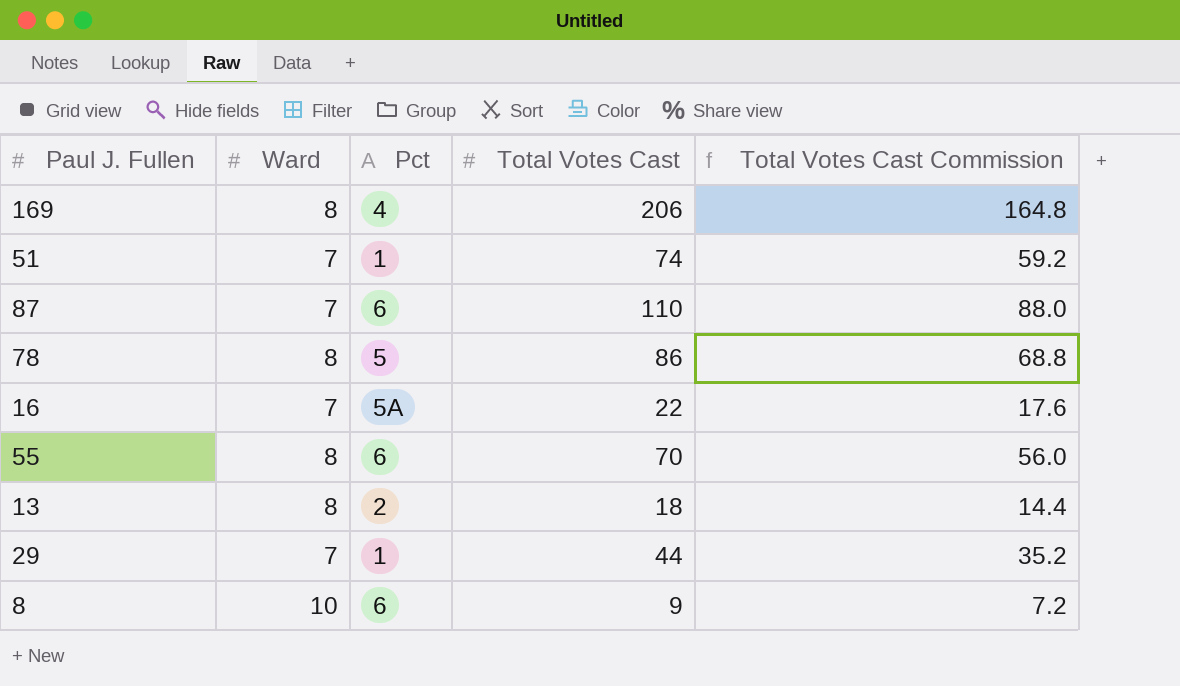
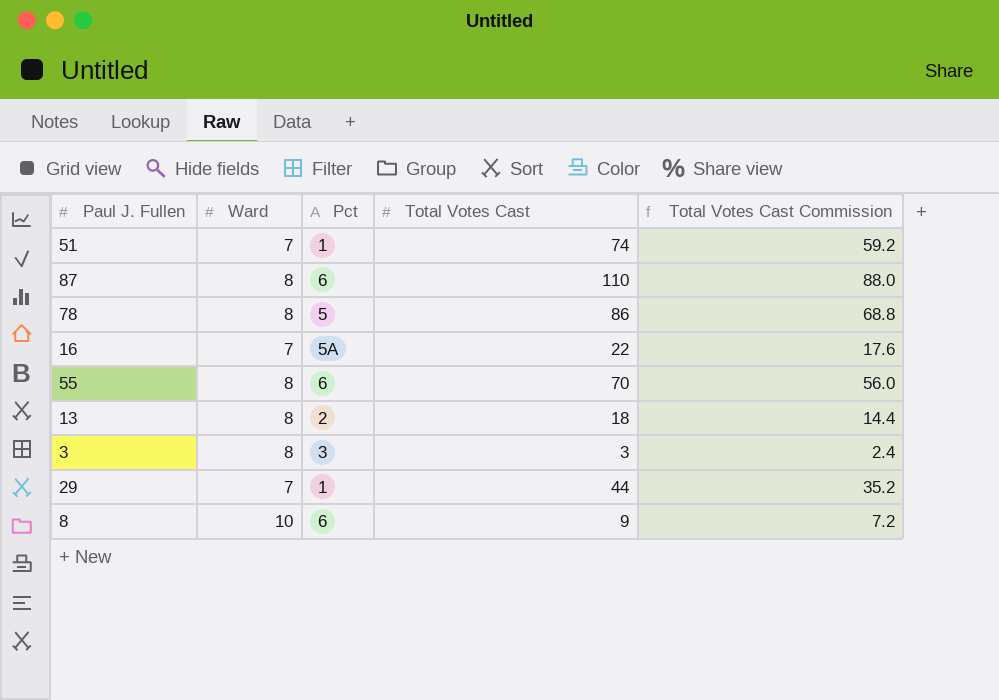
row 169: 8 | 4 | 206 | 164.8 -> none
87 | Ward: 7 -> 8
row 3: none -> 8 | 3 | 3 | 2.4

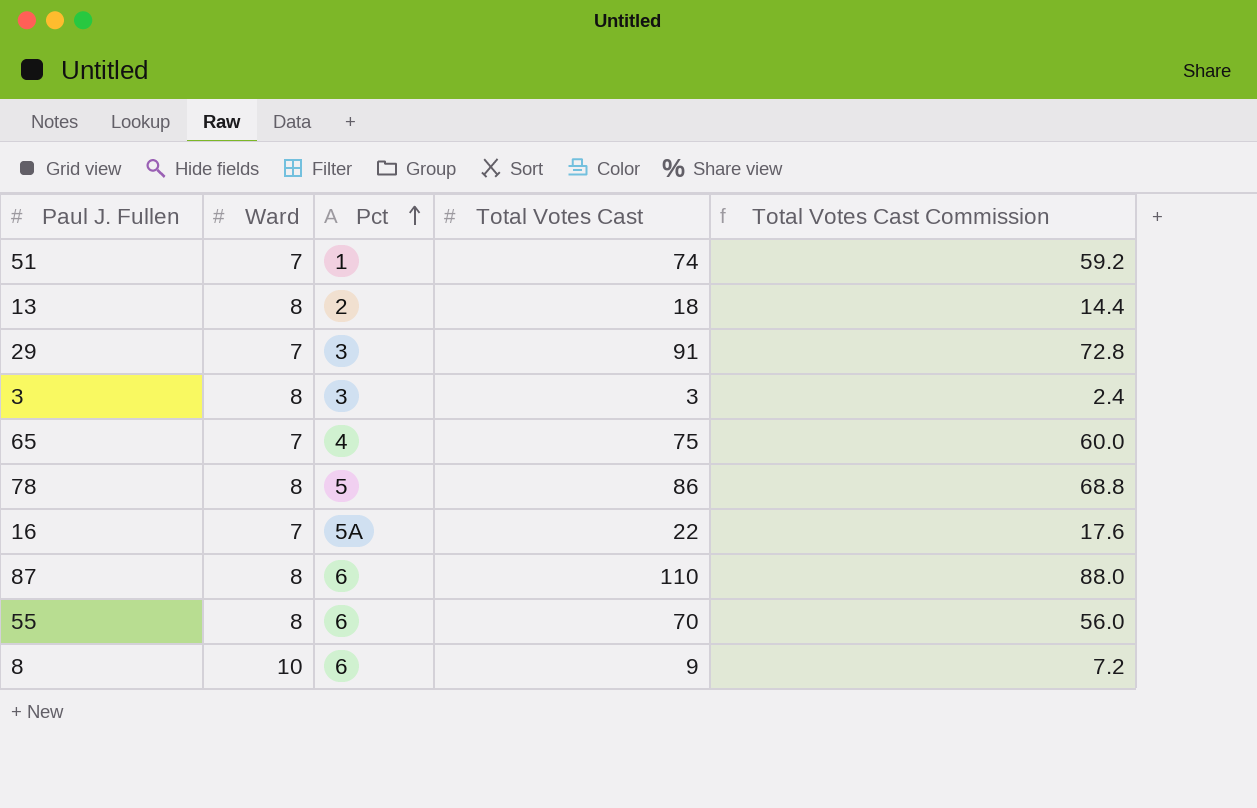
row order: none -> Pct ascending
29 | Pct: 1 -> 3
29 | Total Votes Cast: 44 -> 91
29 | Total Votes Cast Commission: 35.2 -> 72.8
row 65: none -> 7 | 4 | 75 | 60.0

